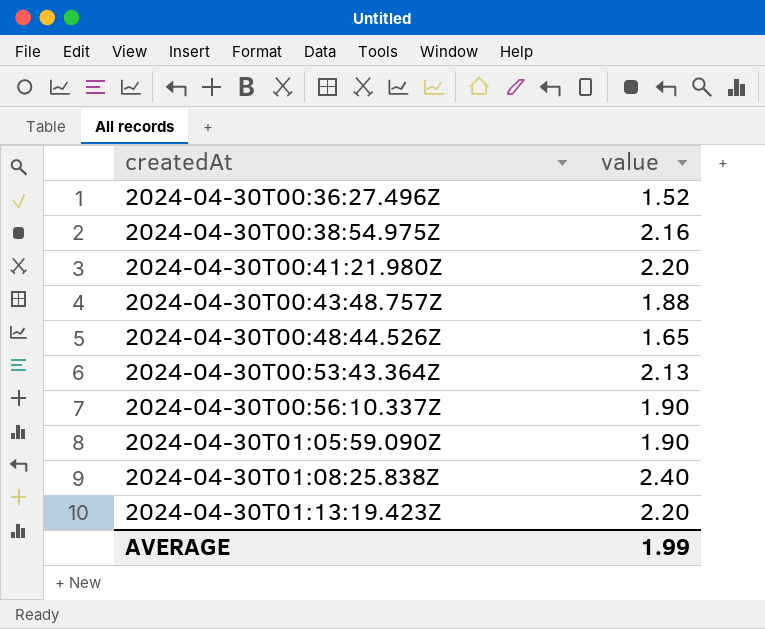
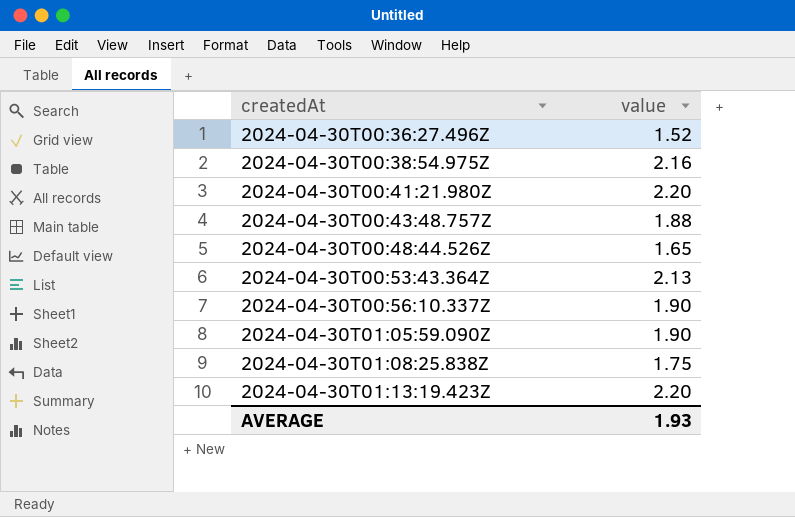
2024-04-30T01:08:25.838Z | value: 2.40 -> 1.75
AVERAGE | value: 1.99 -> 1.93

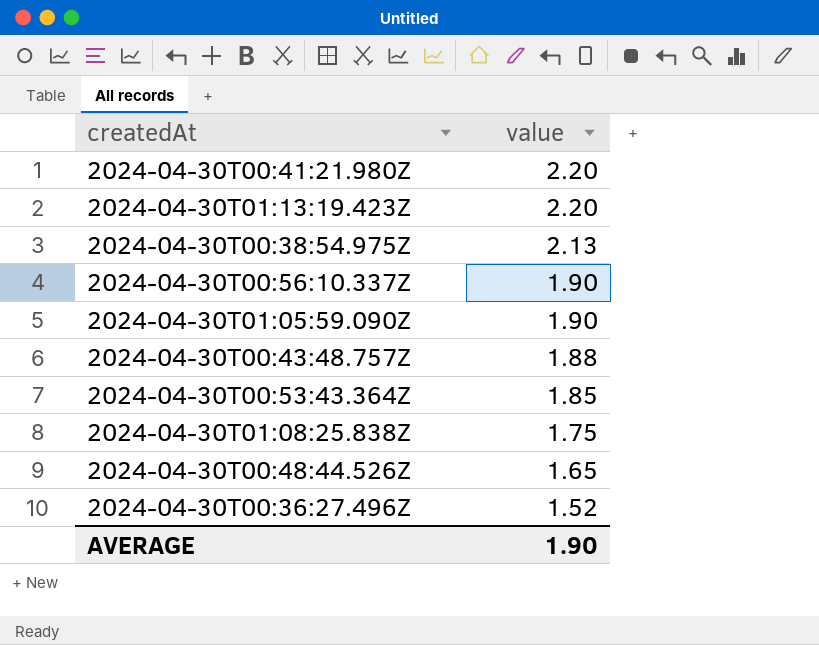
row order: createdAt ascending -> value descending
2024-04-30T00:38:54.975Z | value: 2.16 -> 2.13
2024-04-30T00:53:43.364Z | value: 2.13 -> 1.85
AVERAGE | value: 1.93 -> 1.90

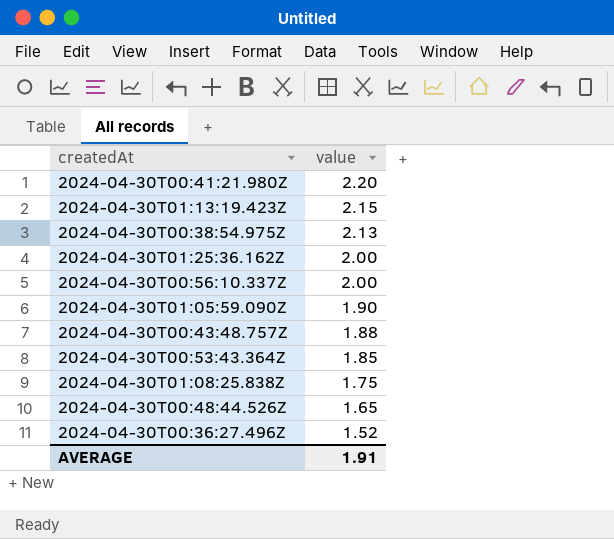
2024-04-30T01:13:19.423Z | value: 2.20 -> 2.15
row 2024-04-30T01:25:36.162Z: none -> 2.00
2024-04-30T00:56:10.337Z | value: 1.90 -> 2.00
AVERAGE | value: 1.90 -> 1.91

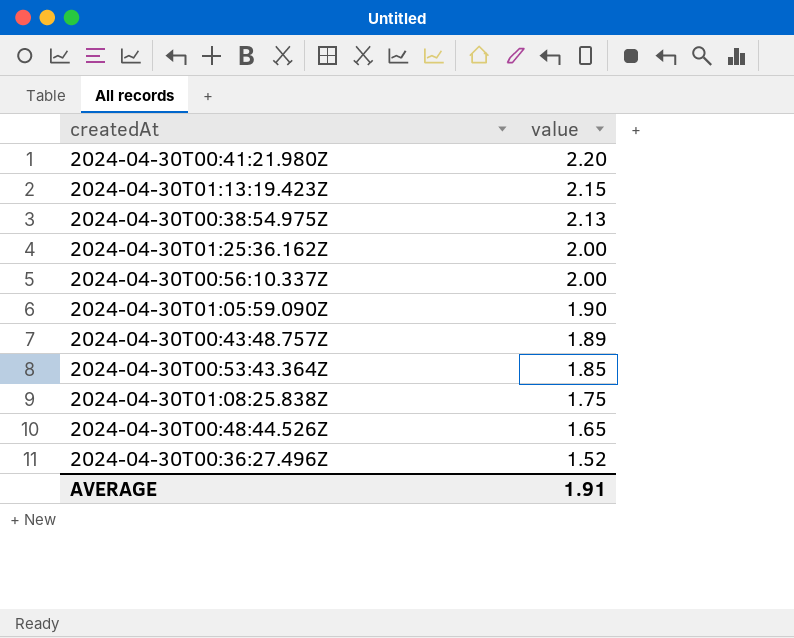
2024-04-30T00:43:48.757Z | value: 1.88 -> 1.89

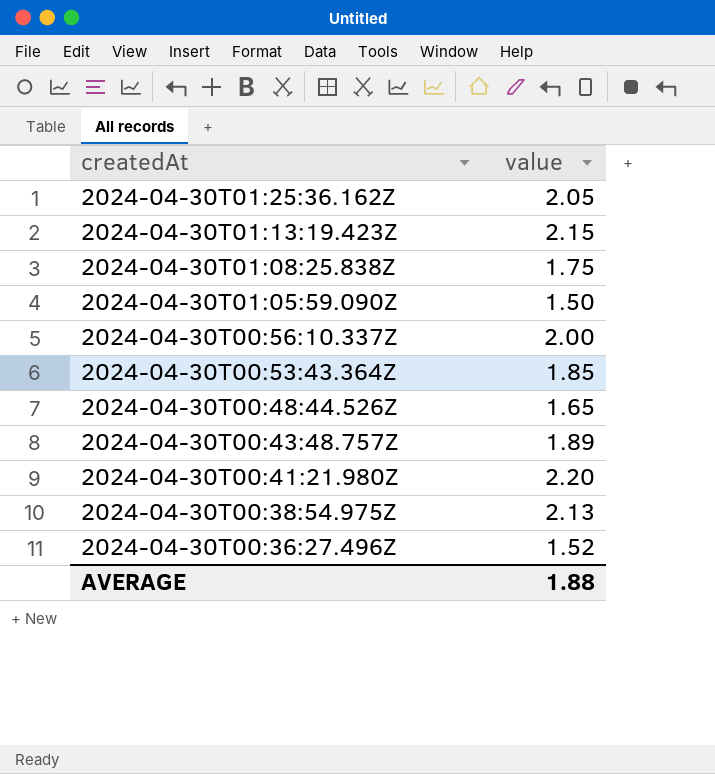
row order: value descending -> createdAt descending
2024-04-30T01:25:36.162Z | value: 2.00 -> 2.05
2024-04-30T01:05:59.090Z | value: 1.90 -> 1.50
AVERAGE | value: 1.91 -> 1.88

